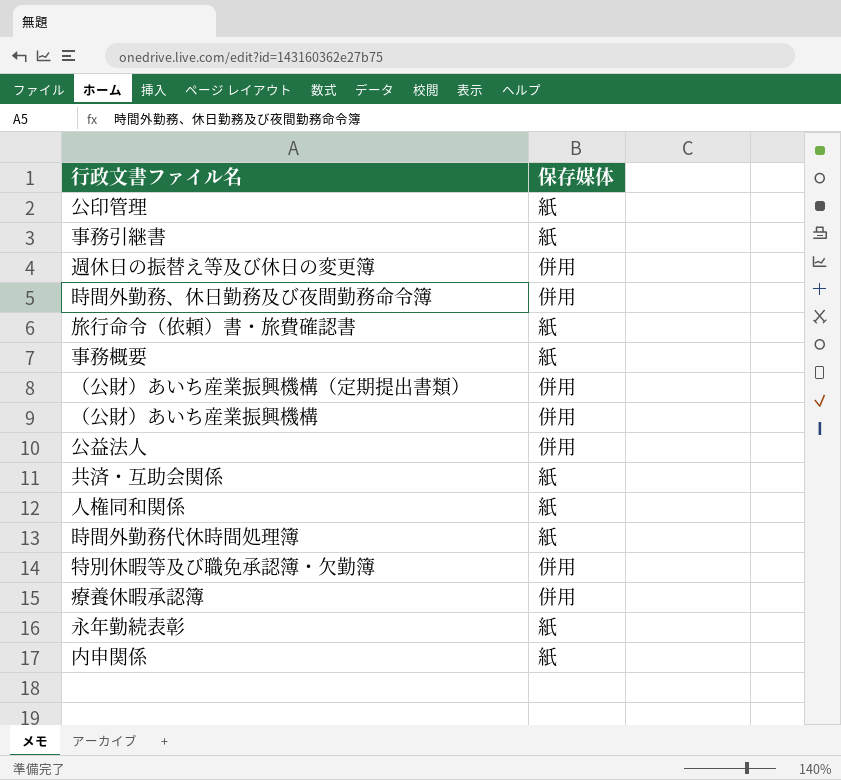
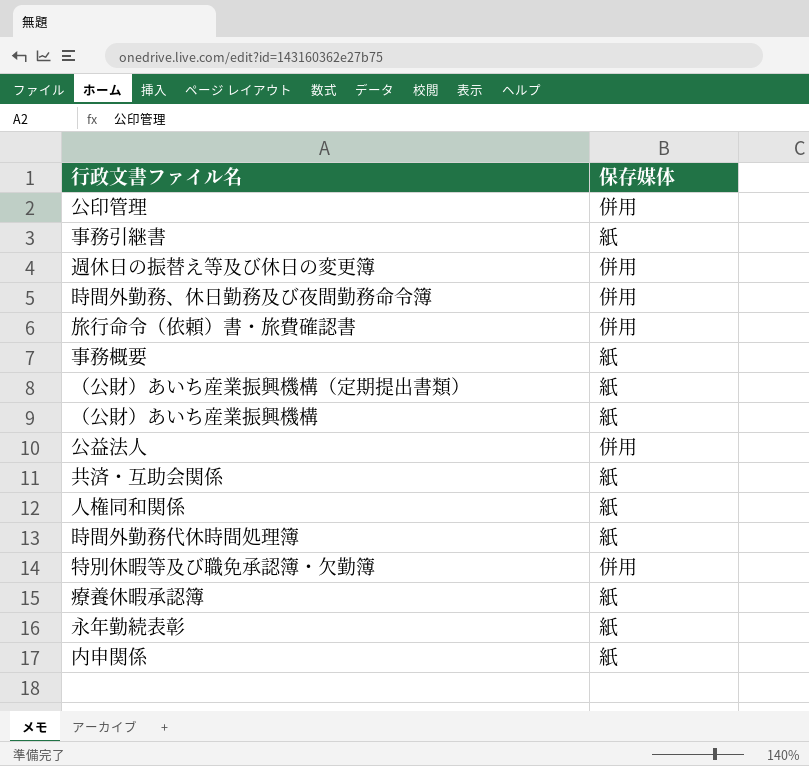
公印管理 | 保存媒体: 紙 -> 併用
旅行命令（依頼）書・旅費確認書 | 保存媒体: 紙 -> 併用
（公財）あいち産業振興機構（定期提出書類） | 保存媒体: 併用 -> 紙
（公財）あいち産業振興機構 | 保存媒体: 併用 -> 紙
療養休暇承認簿 | 保存媒体: 併用 -> 紙

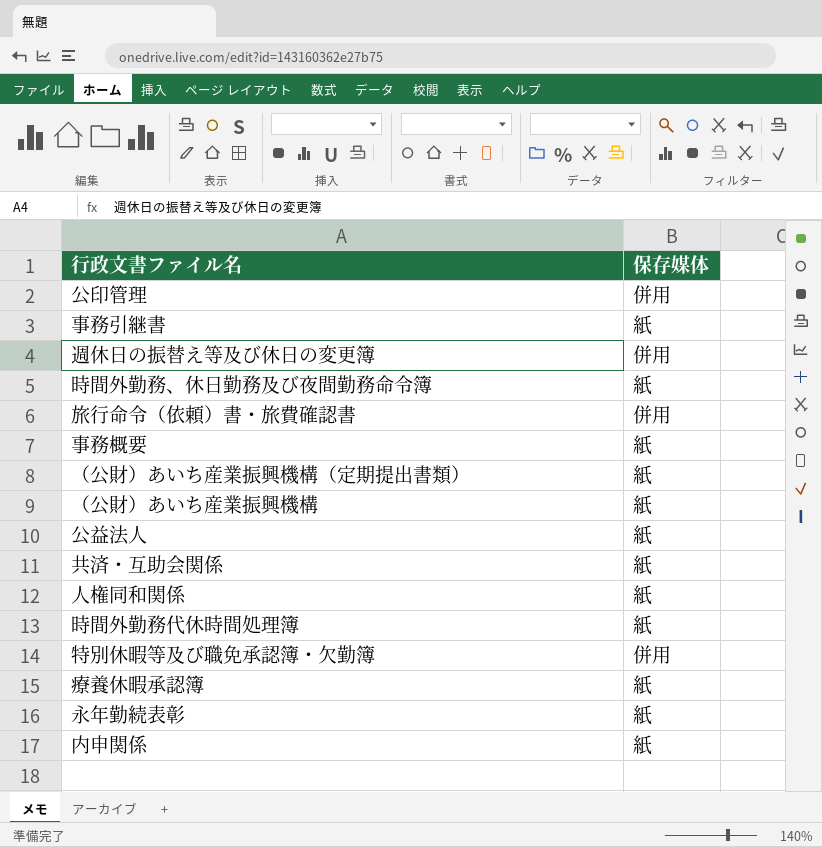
時間外勤務、休日勤務及び夜間勤務命令簿 | 保存媒体: 併用 -> 紙
公益法人 | 保存媒体: 併用 -> 紙

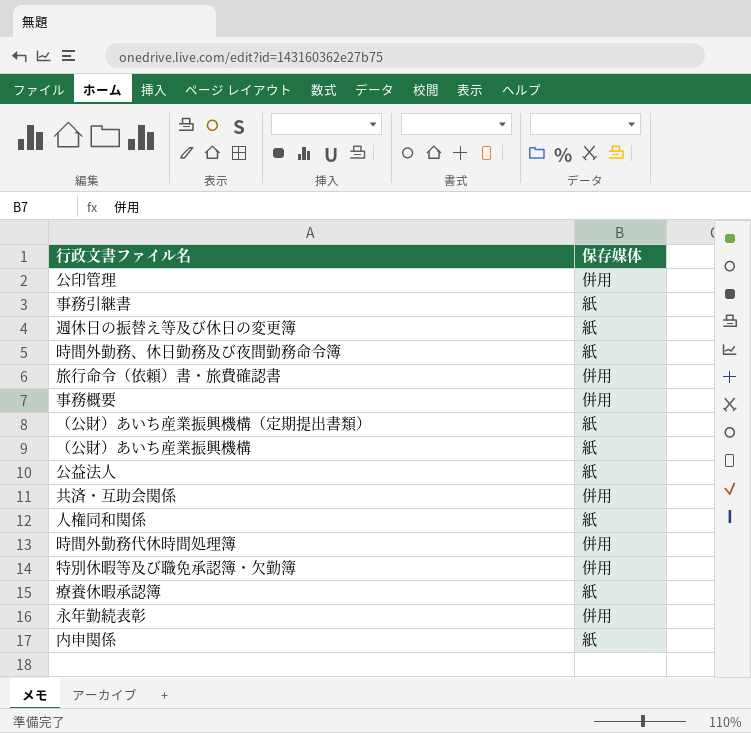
週休日の振替え等及び休日の変更簿 | 保存媒体: 併用 -> 紙
事務概要 | 保存媒体: 紙 -> 併用
共済・互助会関係 | 保存媒体: 紙 -> 併用
時間外勤務代休時間処理簿 | 保存媒体: 紙 -> 併用
永年勤続表彰 | 保存媒体: 紙 -> 併用

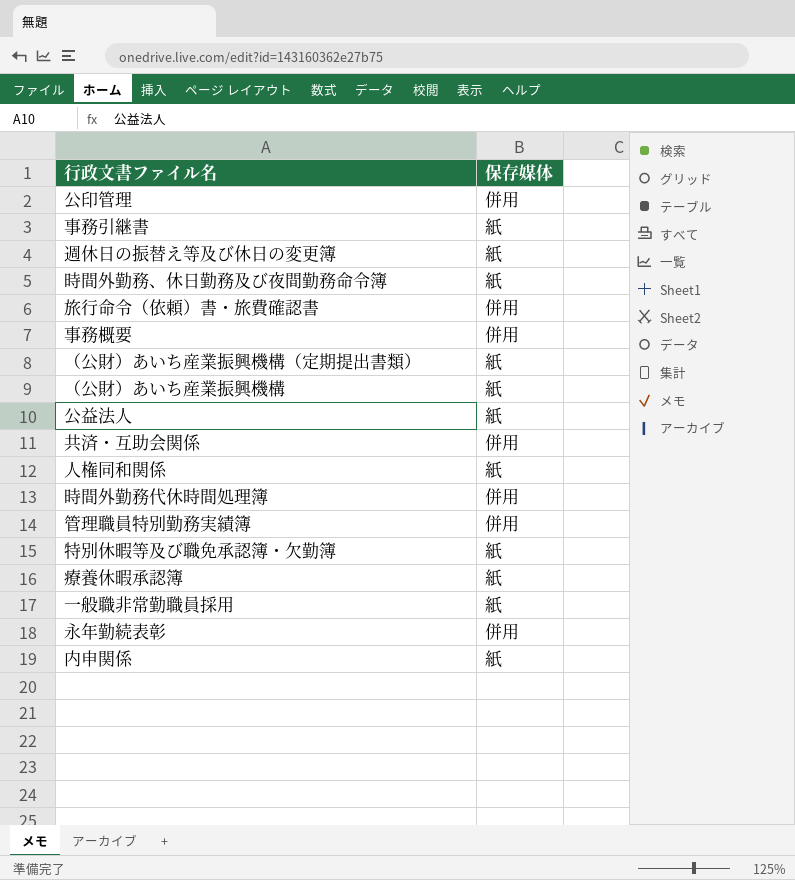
row 管理職員特別勤務実績簿: none -> 併用
特別休暇等及び職免承認簿・欠勤簿 | 保存媒体: 併用 -> 紙
row 一般職非常勤職員採用: none -> 紙

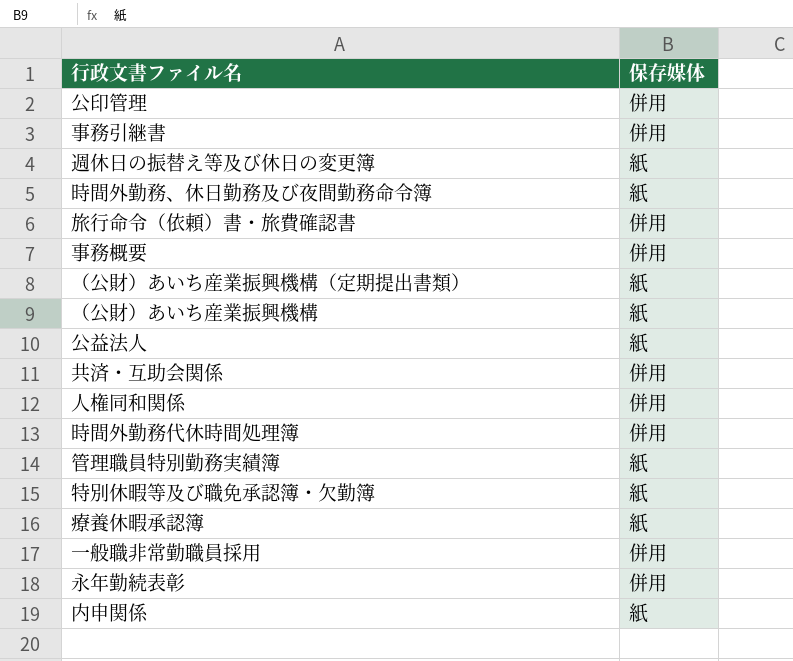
事務引継書 | 保存媒体: 紙 -> 併用
人権同和関係 | 保存媒体: 紙 -> 併用
管理職員特別勤務実績簿 | 保存媒体: 併用 -> 紙
一般職非常勤職員採用 | 保存媒体: 紙 -> 併用

